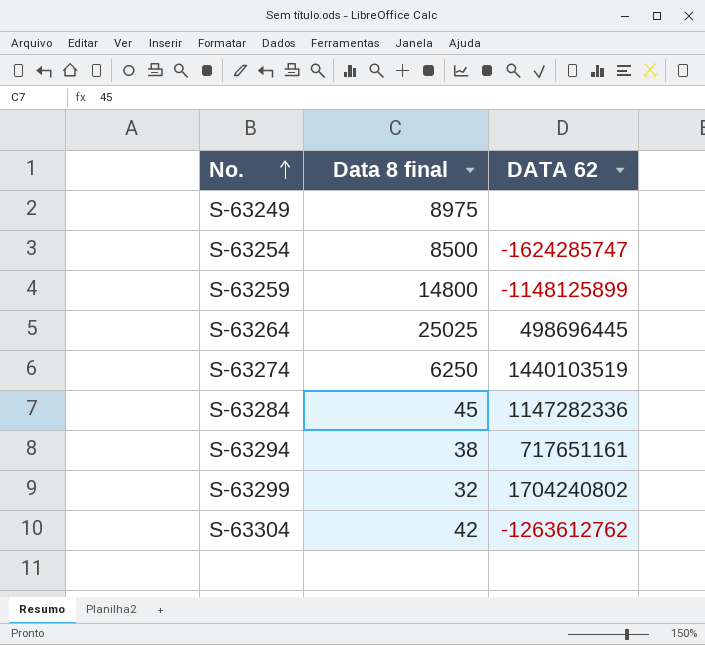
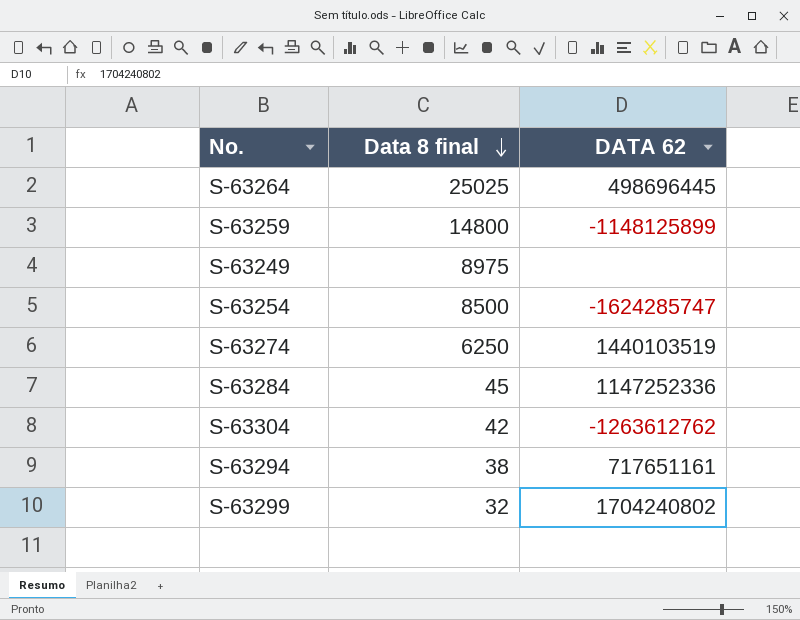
row order: No. ascending -> Data 8 final descending
S-63284 | DATA 62: 1147282336 -> 1147252336

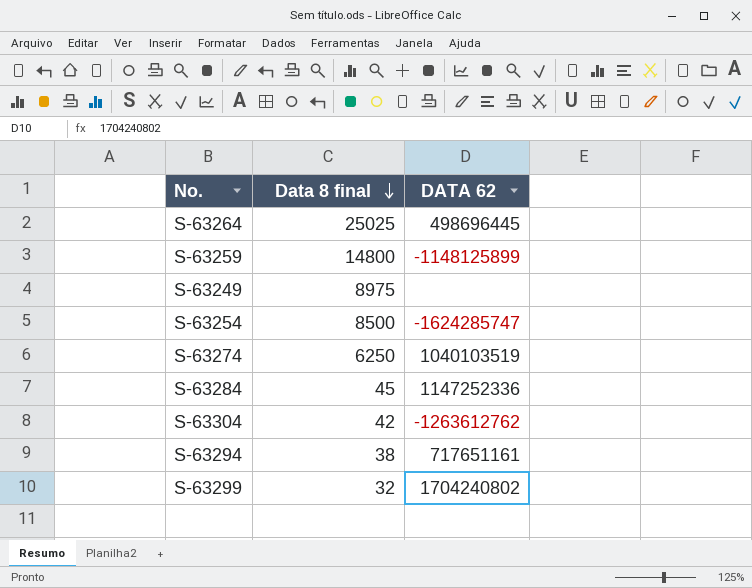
S-63274 | DATA 62: 1440103519 -> 1040103519

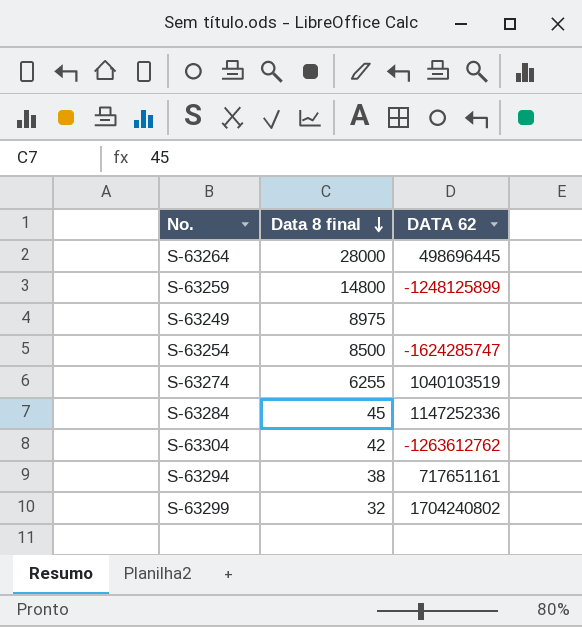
S-63264 | Data 8 final: 25025 -> 28000
S-63259 | DATA 62: -1148125899 -> -1248125899
S-63274 | Data 8 final: 6250 -> 6255

